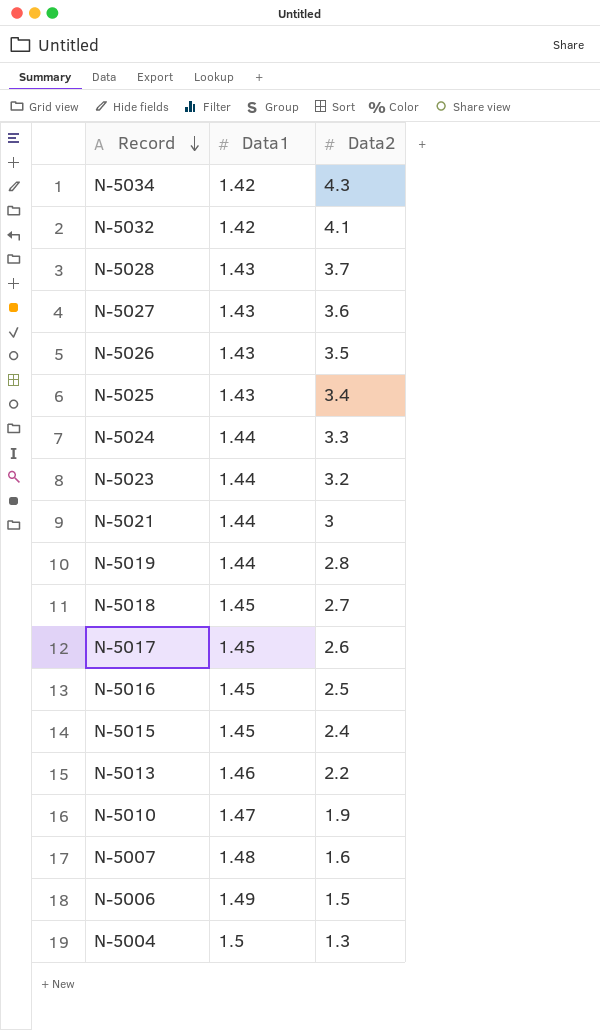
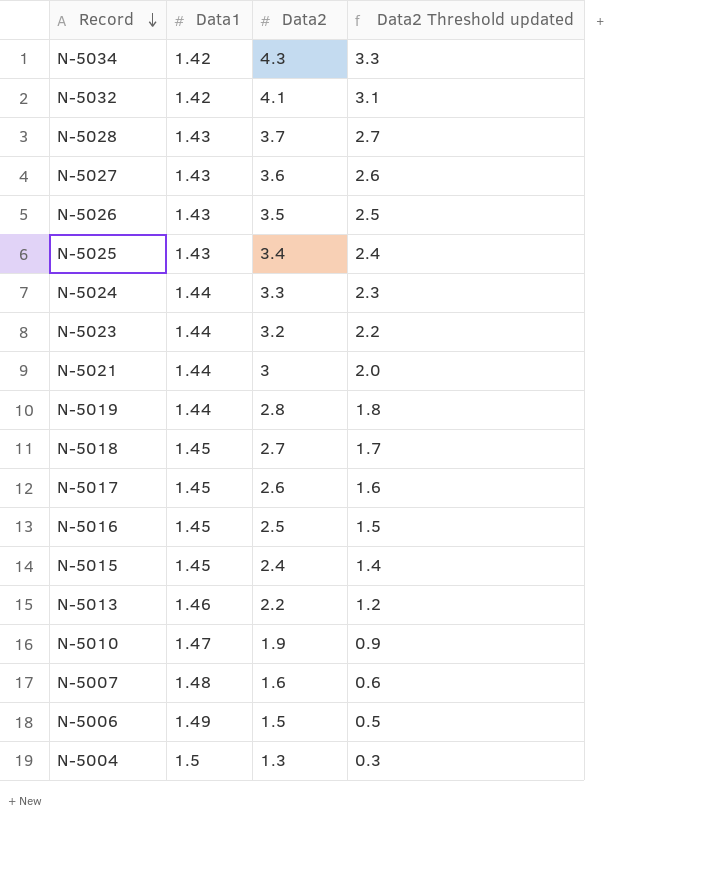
column Data2 Threshold updated | formula: none -> [Data2] - 1

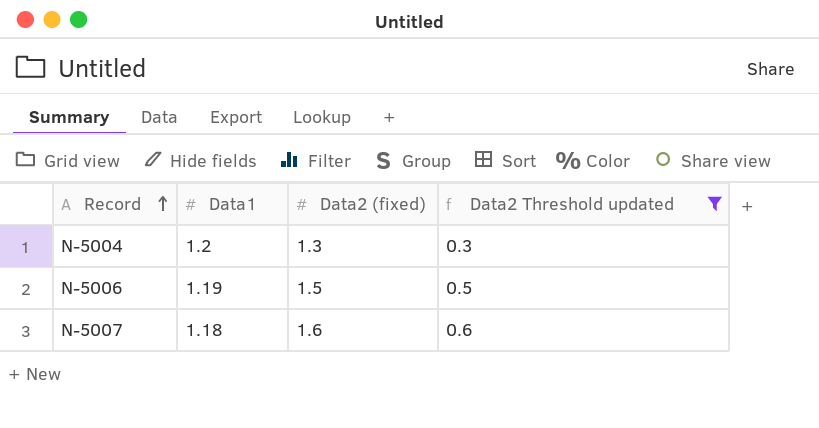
filter: none -> Data2 Threshold updated <= 0.6
row order: Record descending -> Record ascending
column name: Data2 -> Data2 (fixed)
N-5004 | Data1: 1.5 -> 1.2
N-5006 | Data1: 1.49 -> 1.19
N-5007 | Data1: 1.48 -> 1.18

